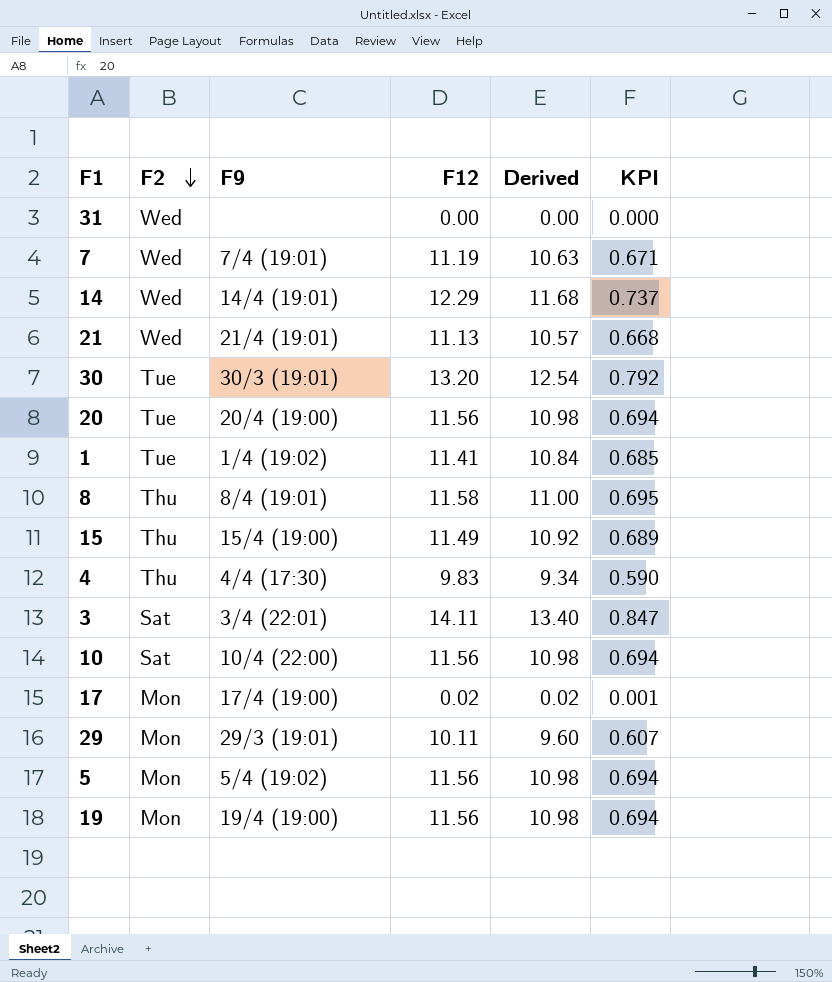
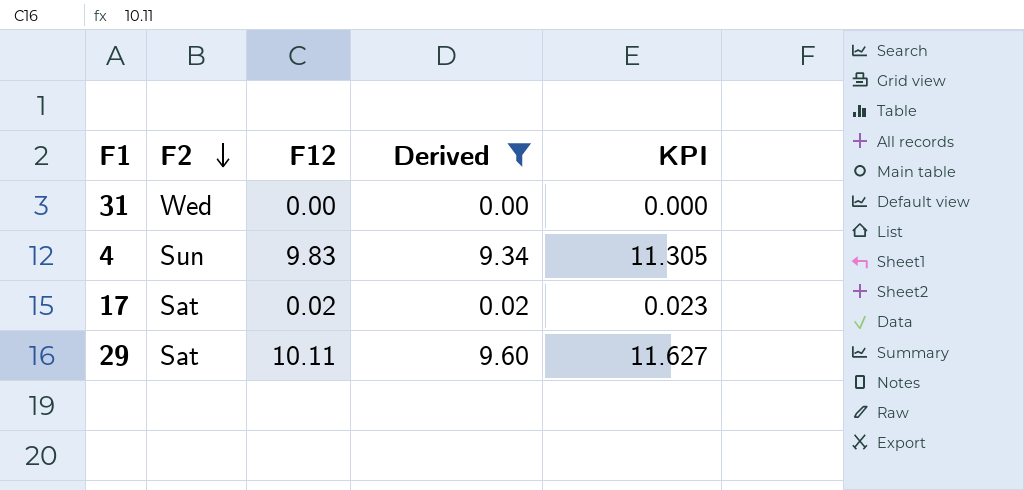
filter: none -> Derived <= 9.60
column F9 | position: 3 -> none
column KPI | formula: [F12] * 0.06 -> [F12] * 1.15
4 | F2: Thu -> Sun
17 | F2: Mon -> Sat
29 | F2: Mon -> Sat

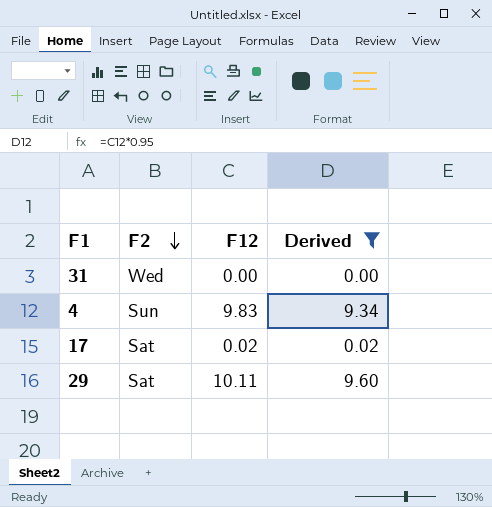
column KPI | formula: [F12] * 1.15 -> none

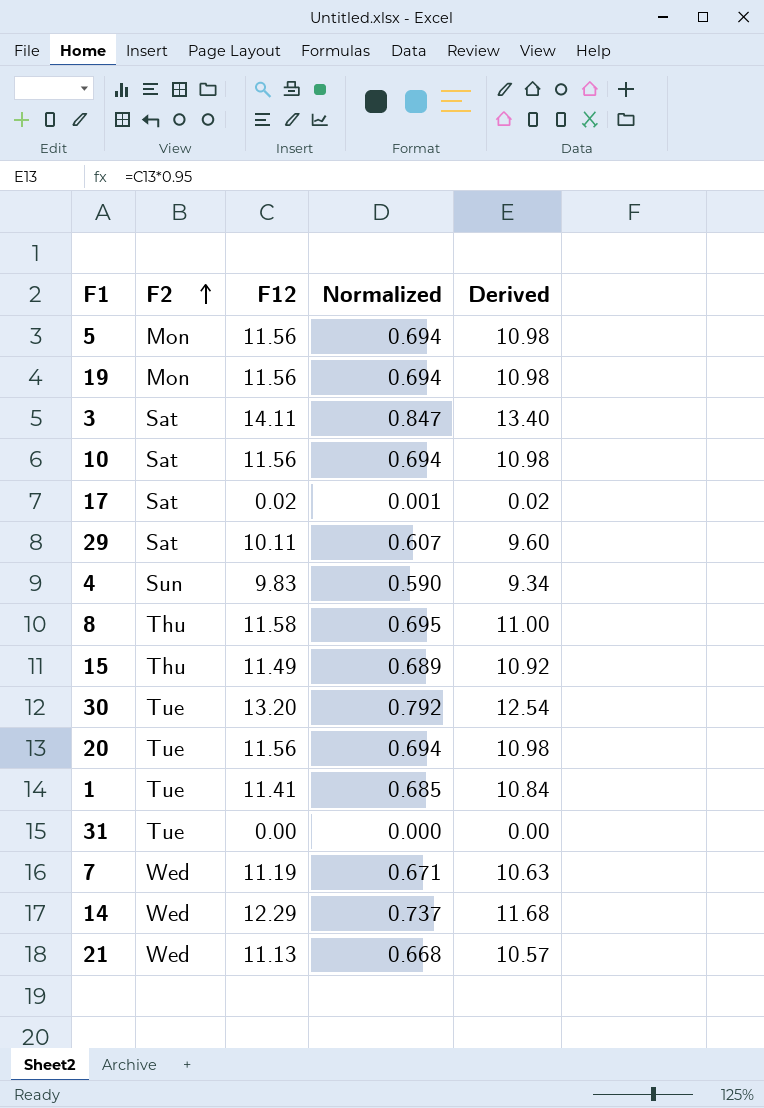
filter: Derived <= 9.60 -> none
row order: F2 descending -> F2 ascending
column Normalized | formula: none -> [F12] * 0.06
31 | F2: Wed -> Tue

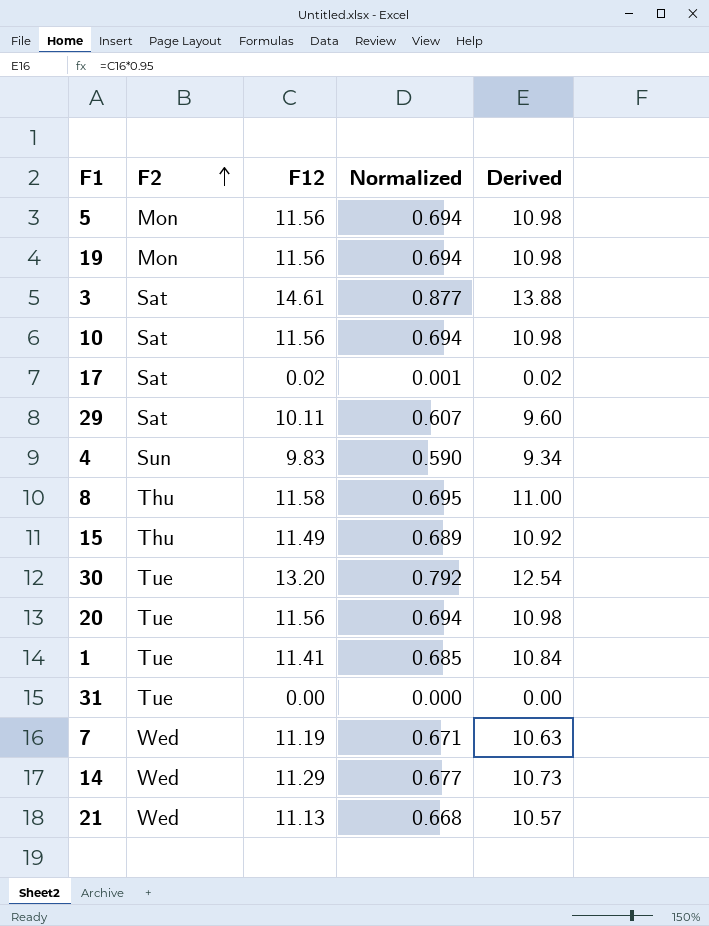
3 | F12: 14.11 -> 14.61
3 | Normalized: 0.847 -> 0.877
3 | Derived: 13.40 -> 13.88
14 | F12: 12.29 -> 11.29
14 | Normalized: 0.737 -> 0.677
14 | Derived: 11.68 -> 10.73

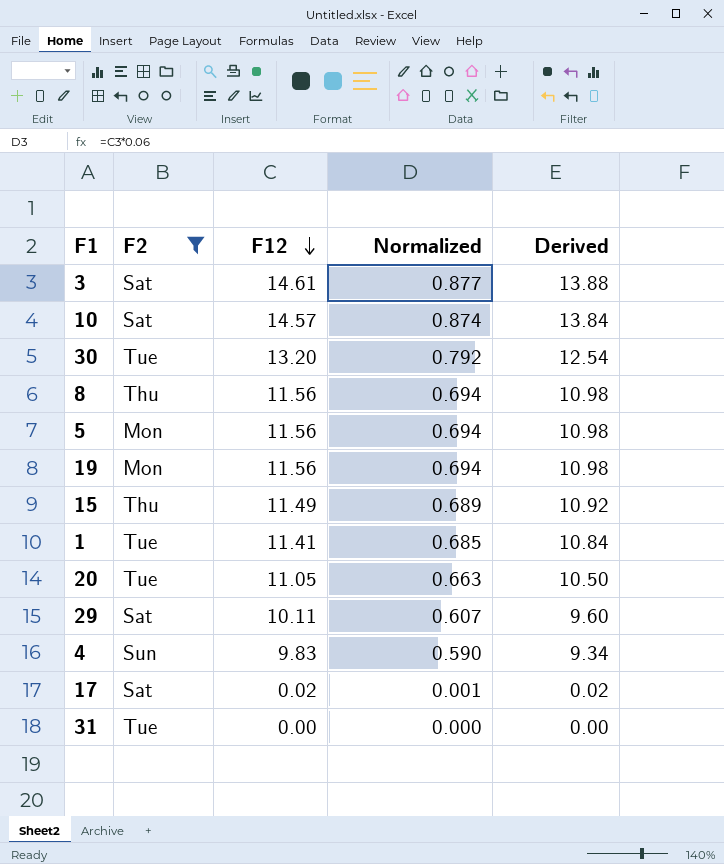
filter: none -> F2 != Wed
row order: F2 ascending -> F12 descending
10 | F12: 11.56 -> 14.57
10 | Normalized: 0.694 -> 0.874
10 | Derived: 10.98 -> 13.84
8 | F12: 11.58 -> 11.56
8 | Normalized: 0.695 -> 0.694
8 | Derived: 11.00 -> 10.98
20 | F12: 11.56 -> 11.05
20 | Normalized: 0.694 -> 0.663
20 | Derived: 10.98 -> 10.50

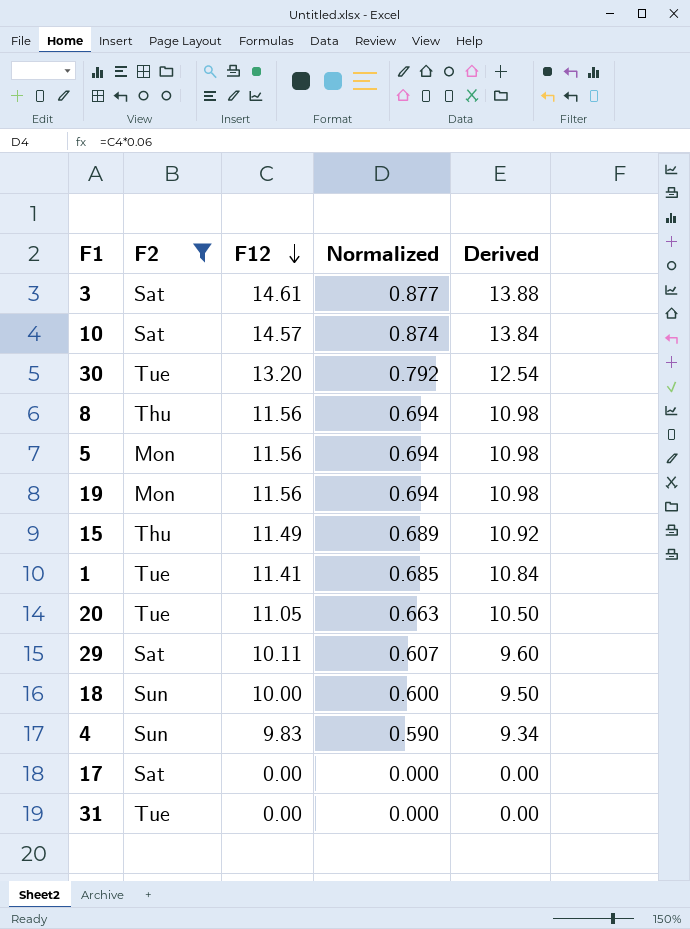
row 18: none -> Sun | 10.00 | 0.600 | 9.50
17 | F12: 0.02 -> 0.00
17 | Normalized: 0.001 -> 0.000
17 | Derived: 0.02 -> 0.00

